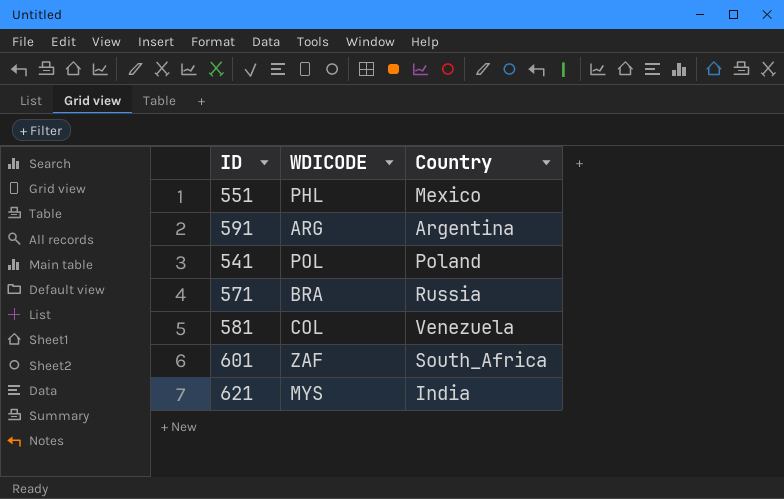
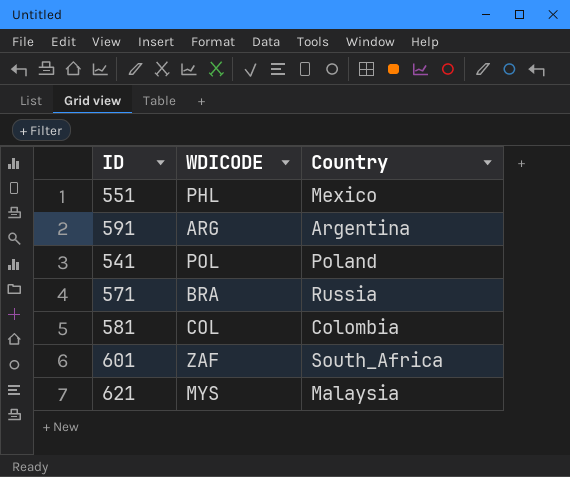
581 | Country: Venezuela -> Colombia
621 | Country: India -> Malaysia

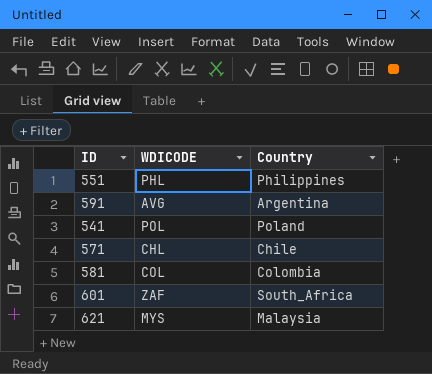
551 | Country: Mexico -> Philippines
591 | WDICODE: ARG -> AVG
571 | WDICODE: BRA -> CHL
571 | Country: Russia -> Chile

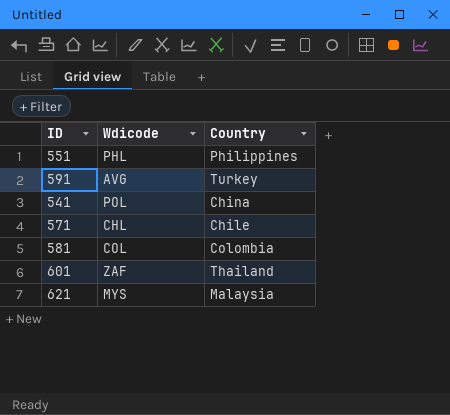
column name: WDICODE -> Wdicode
591 | Country: Argentina -> Turkey
541 | Country: Poland -> China
601 | Country: South_Africa -> Thailand

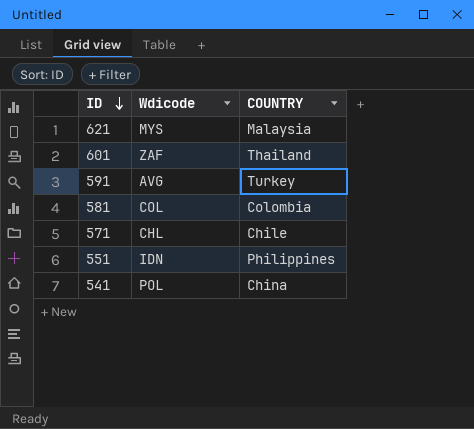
row order: none -> ID descending
column name: Country -> COUNTRY
551 | Wdicode: PHL -> IDN

